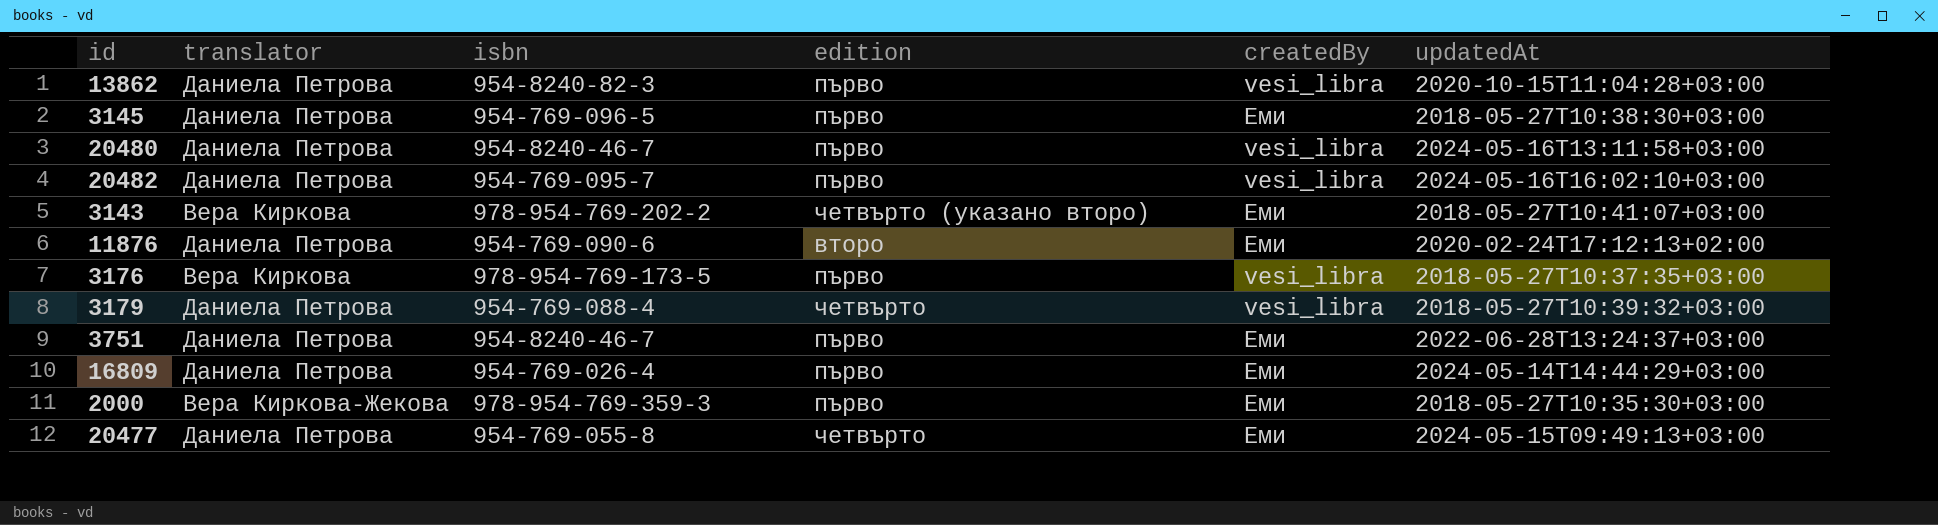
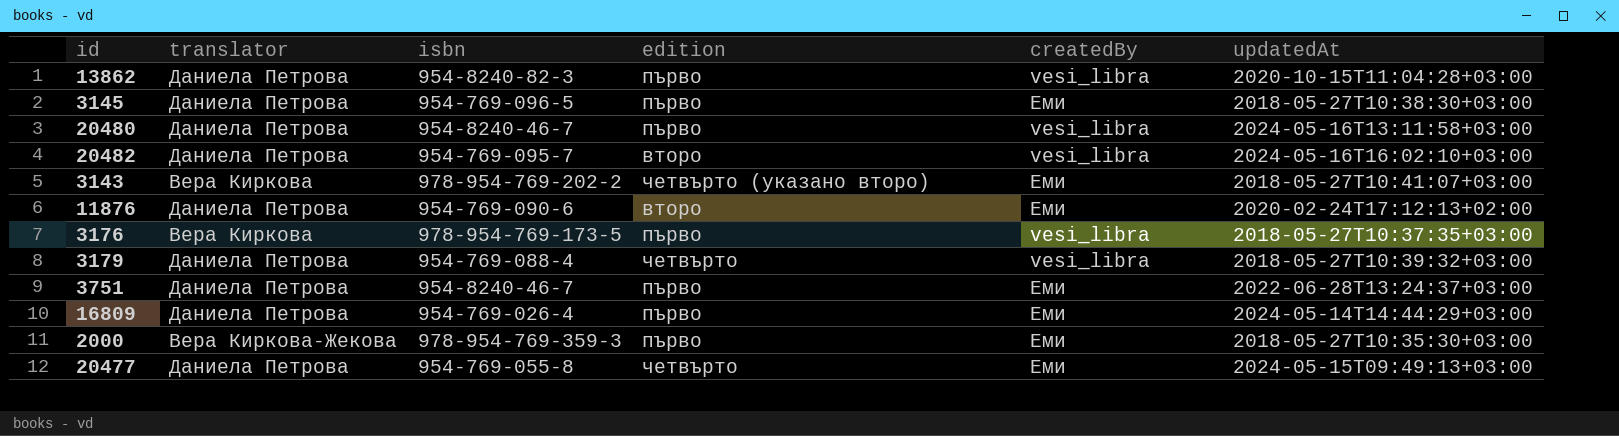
20482 | edition: първо -> второ

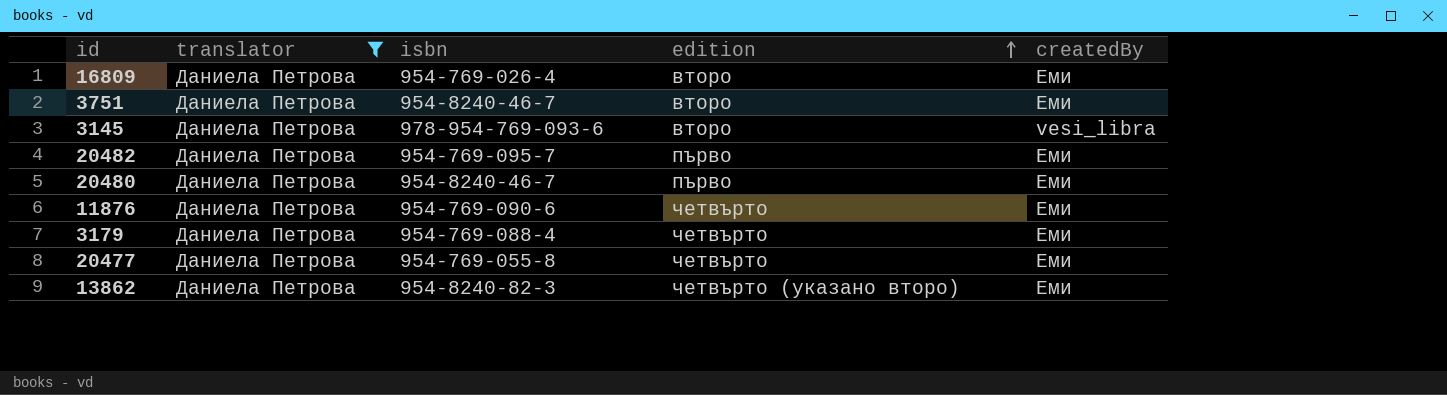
filter: none -> translator = Даниела Петрова
row order: none -> edition ascending
column updatedAt | position: 6 -> none
16809 | edition: първо -> второ
3751 | edition: първо -> второ
3145 | isbn: 954-769-096-5 -> 978-954-769-093-6
3145 | edition: първо -> второ
3145 | createdBy: Еми -> vesi_libra
20482 | edition: второ -> първо
20482 | createdBy: vesi_libra -> Еми
20480 | createdBy: vesi_libra -> Еми
11876 | edition: второ -> четвърто
3179 | createdBy: vesi_libra -> Еми
13862 | edition: първо -> четвърто (указано второ)
13862 | createdBy: vesi_libra -> Еми

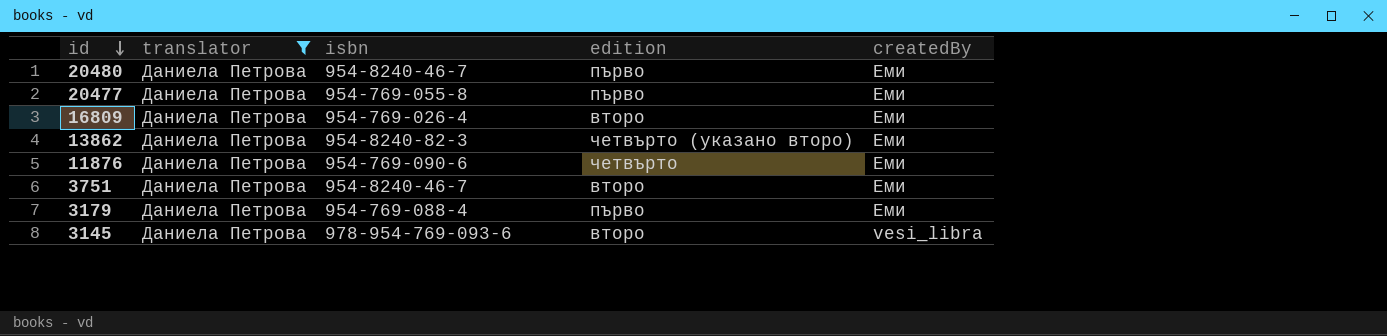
row order: edition ascending -> id descending
row 20482: Даниела Петрова | 954-769-095-7 | първо | Еми -> none
20477 | edition: четвърто -> първо
3179 | edition: четвърто -> първо

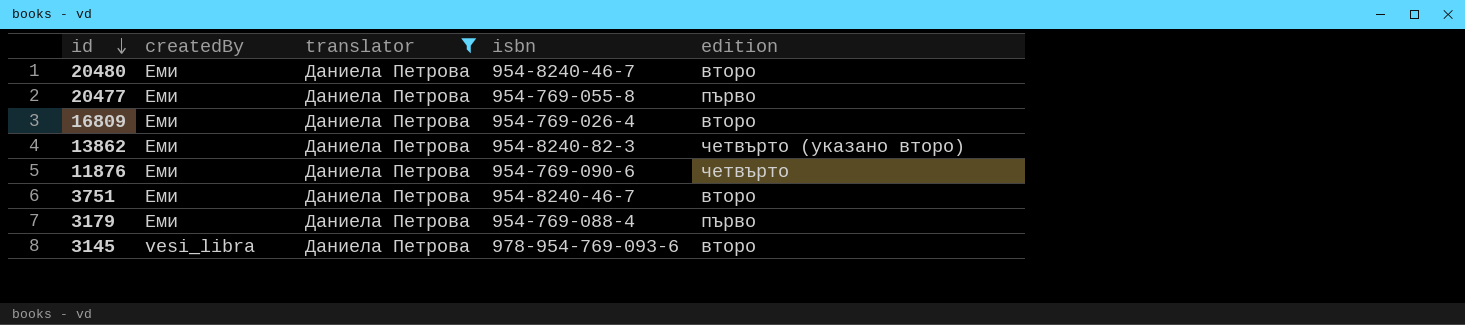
column createdBy | position: 5 -> 2
20480 | edition: първо -> второ

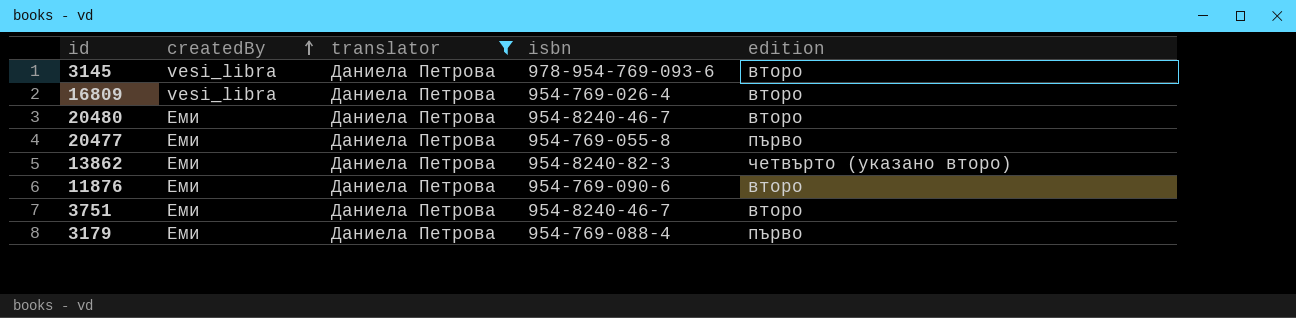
row order: id descending -> createdBy ascending
16809 | createdBy: Еми -> vesi_libra
11876 | edition: четвърто -> второ

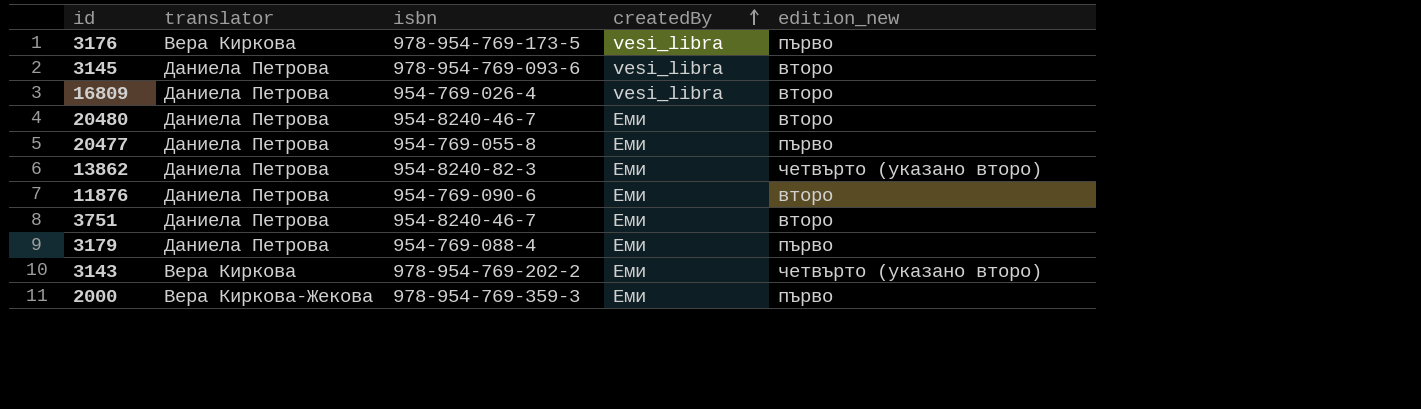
filter: translator = Даниела Петрова -> none
column createdBy | position: 2 -> 4
column name: edition -> edition_new

